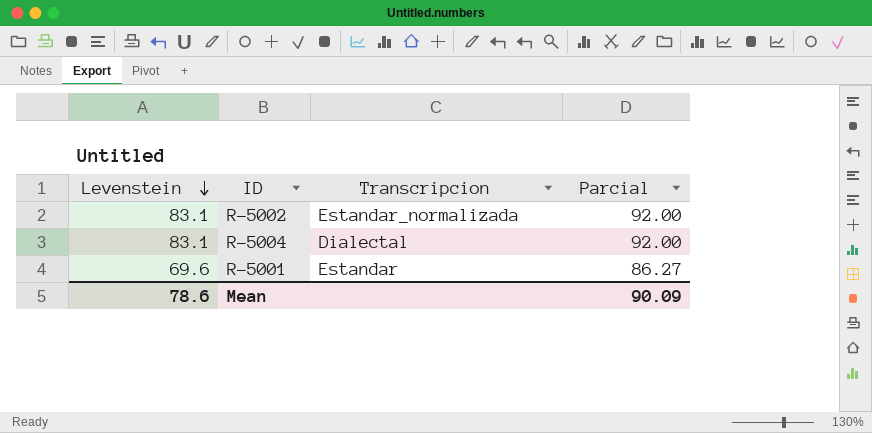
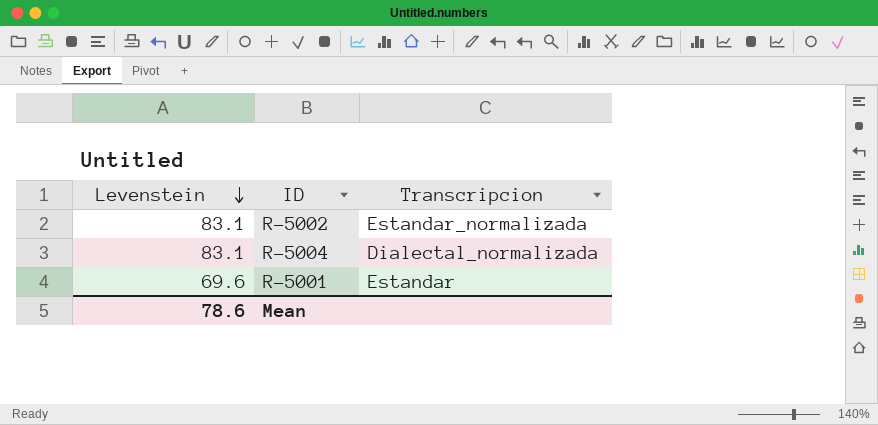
column Parcial | position: 4 -> none
R-5004 | Transcripcion: Dialectal -> Dialectal_normalizada

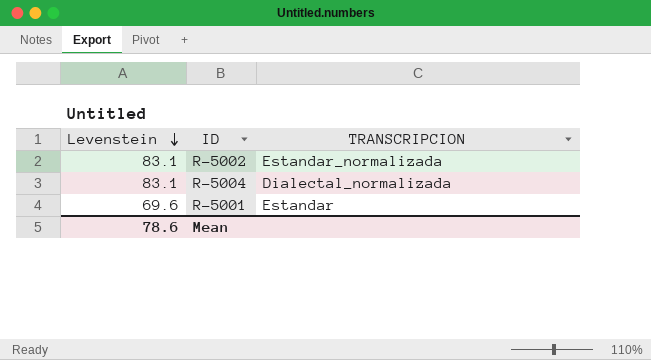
column name: Transcripcion -> TRANSCRIPCION

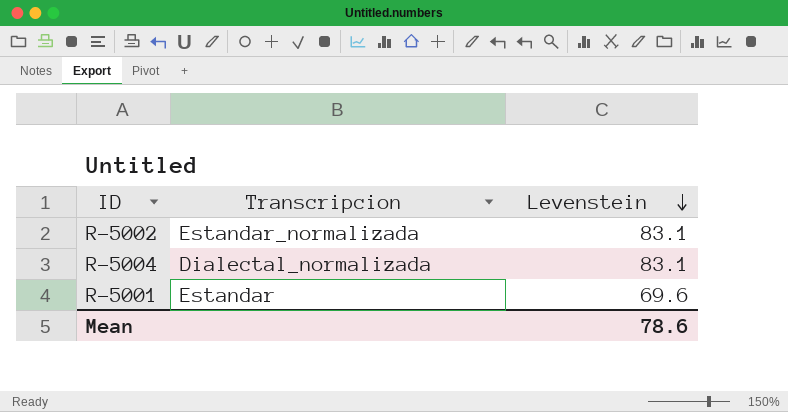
column name: TRANSCRIPCION -> Transcripcion
column Levenstein | position: 1 -> 3

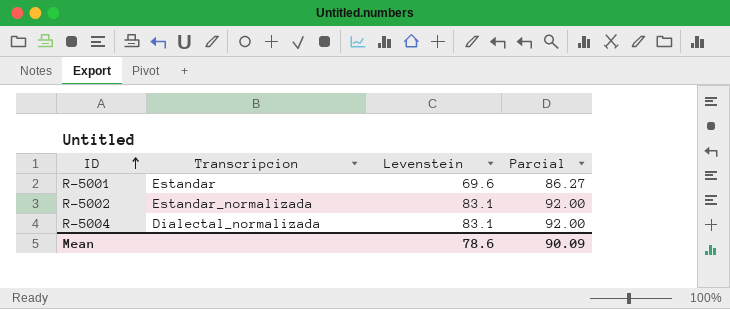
row order: Levenstein descending -> ID ascending
column Parcial | position: none -> 4

